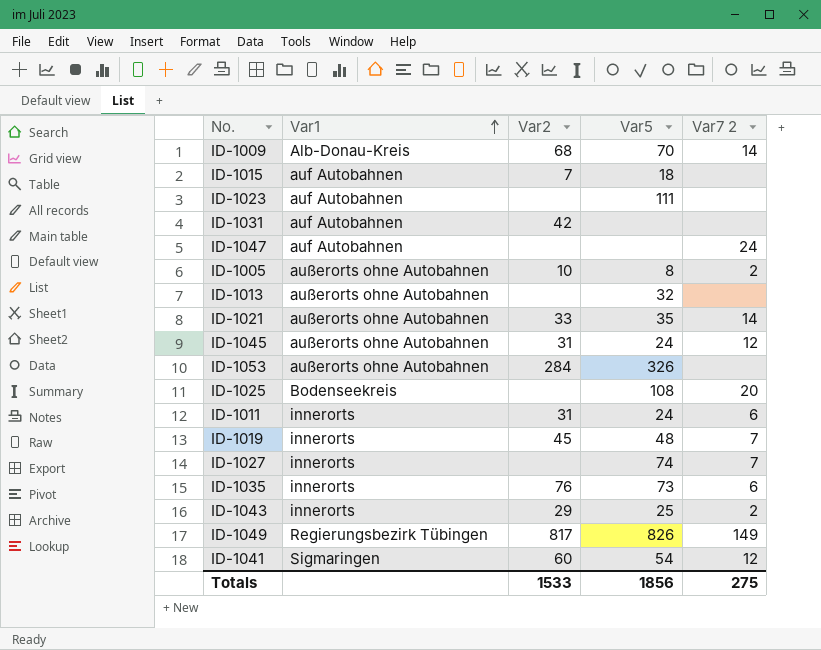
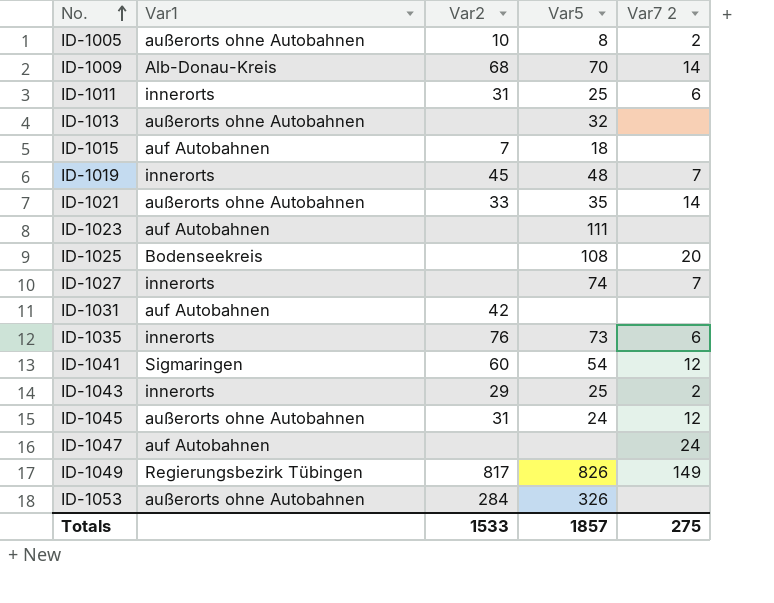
row order: Var1 ascending -> No. ascending
ID-1011 | Var5: 24 -> 25
Totals | Var5: 1856 -> 1857

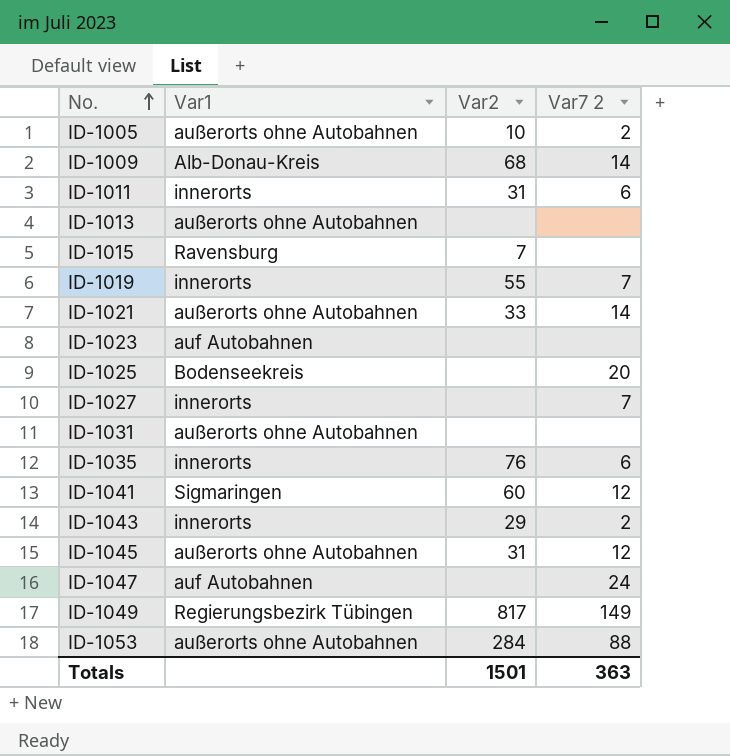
column Var5 | position: 4 -> none
ID-1015 | Var1: auf Autobahnen -> Ravensburg
ID-1019 | Var2: 45 -> 55
ID-1031 | Var1: auf Autobahnen -> außerorts ohne Autobahnen
ID-1031 | Var2: 42 -> none
ID-1053 | Var7 2: none -> 88
Totals | Var2: 1533 -> 1501
Totals | Var7 2: 275 -> 363

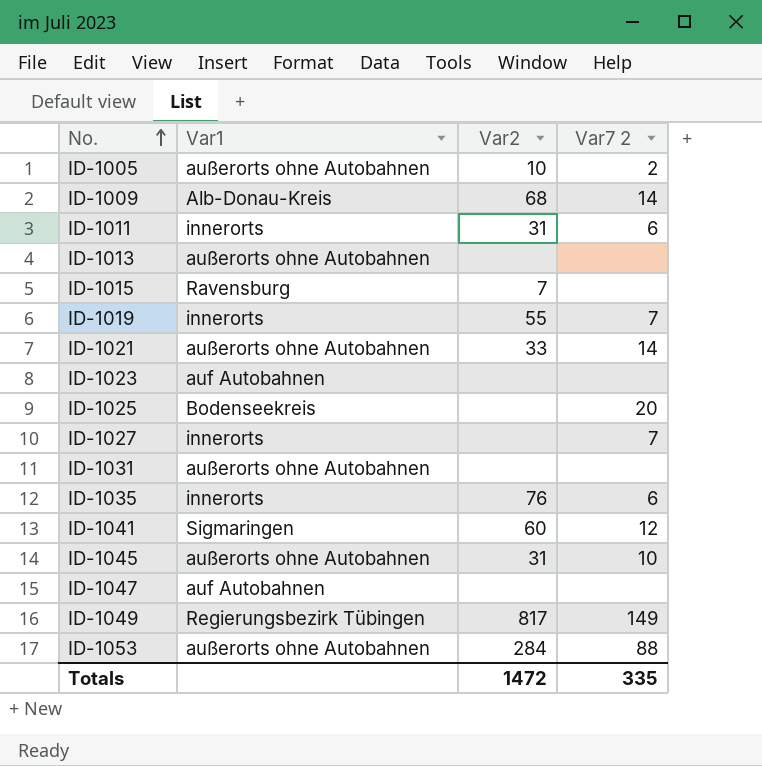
row ID-1043: innerorts | 29 | 2 -> none
ID-1045 | Var7 2: 12 -> 10
ID-1047 | Var7 2: 24 -> none
Totals | Var2: 1501 -> 1472
Totals | Var7 2: 363 -> 335

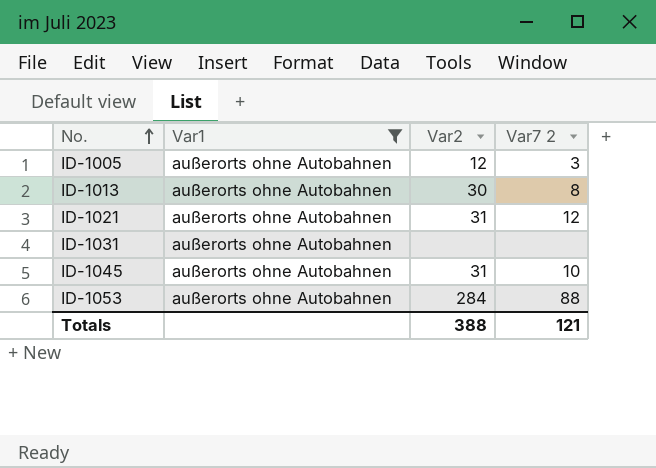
filter: none -> Var1 = außerorts ohne Autobahnen
ID-1005 | Var2: 10 -> 12
ID-1005 | Var7 2: 2 -> 3
ID-1013 | Var2: none -> 30
ID-1013 | Var7 2: none -> 8
ID-1021 | Var2: 33 -> 31
ID-1021 | Var7 2: 14 -> 12
Totals | Var2: 1472 -> 388
Totals | Var7 2: 335 -> 121

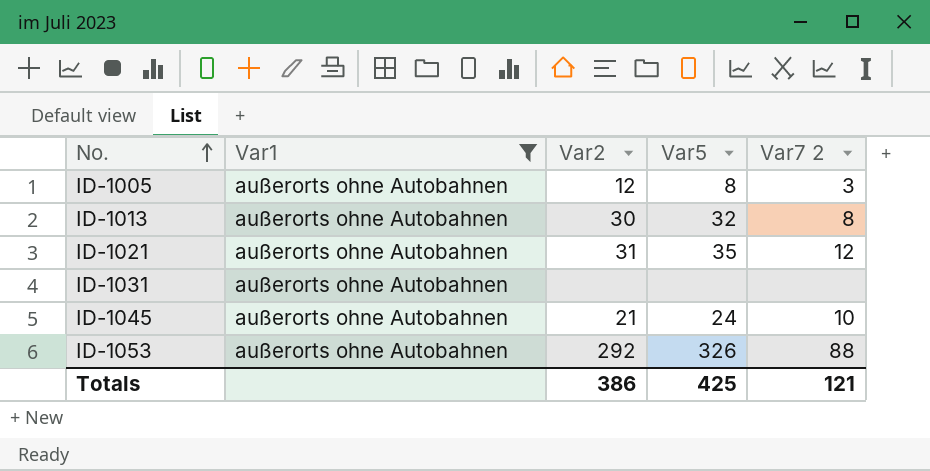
column Var5 | position: none -> 4
ID-1045 | Var2: 31 -> 21
ID-1053 | Var2: 284 -> 292
Totals | Var2: 388 -> 386

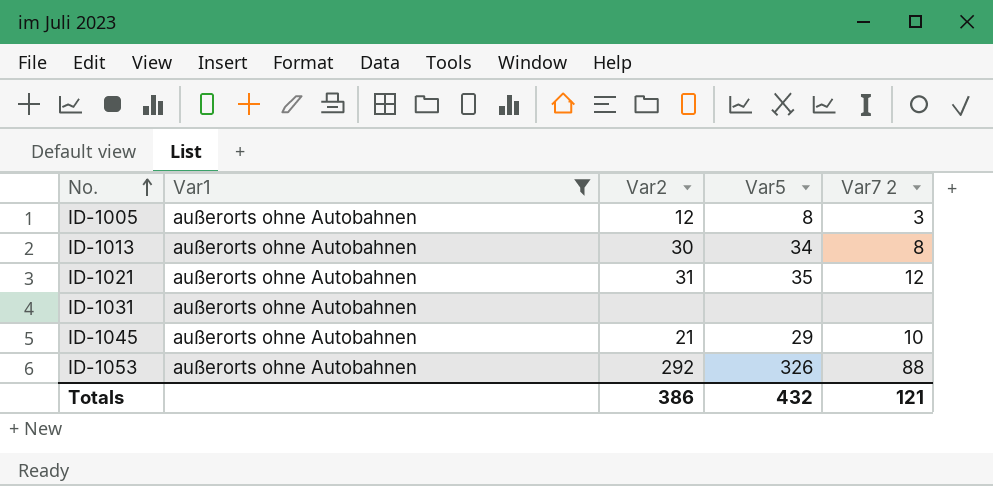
ID-1013 | Var5: 32 -> 34
ID-1045 | Var5: 24 -> 29
Totals | Var5: 425 -> 432

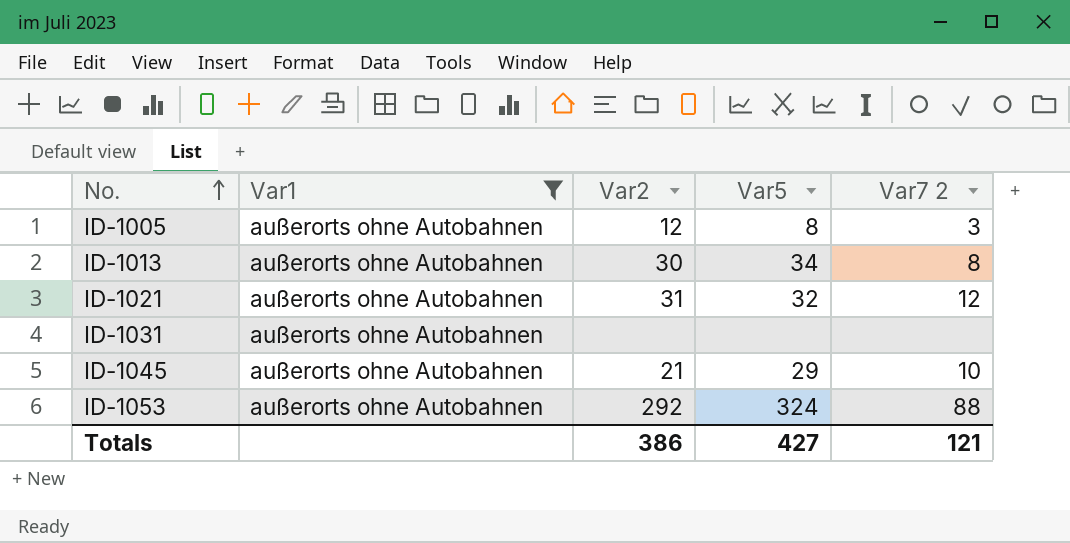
ID-1021 | Var5: 35 -> 32
ID-1053 | Var5: 326 -> 324
Totals | Var5: 432 -> 427

